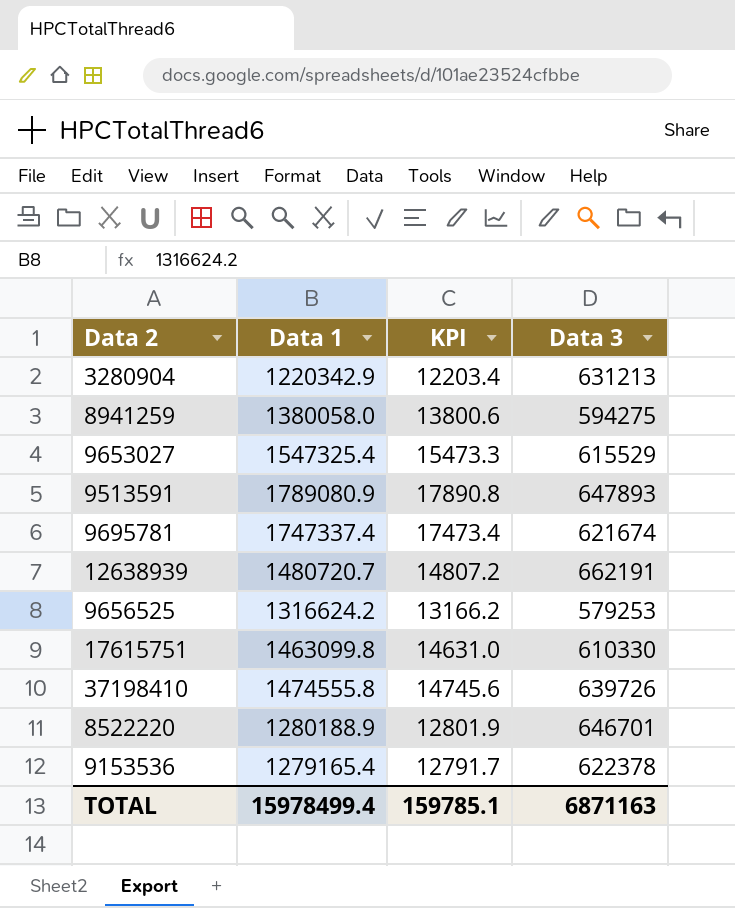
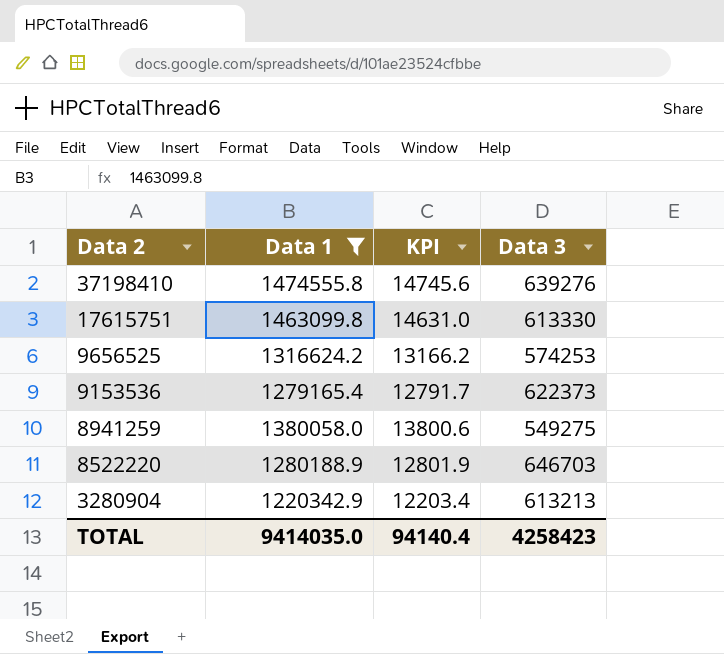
filter: none -> Data 1 <= 1474555.8
row order: none -> Data 2 descending
37198410 | Data 3: 639726 -> 639276
17615751 | Data 3: 610330 -> 613330
9656525 | Data 3: 579253 -> 574253
9153536 | Data 3: 622378 -> 622373
8941259 | Data 3: 594275 -> 549275
8522220 | Data 3: 646701 -> 646703
3280904 | Data 3: 631213 -> 613213
TOTAL | Data 1: 15978499.4 -> 9414035.0
TOTAL | KPI: 159785.1 -> 94140.4
TOTAL | Data 3: 6871163 -> 4258423

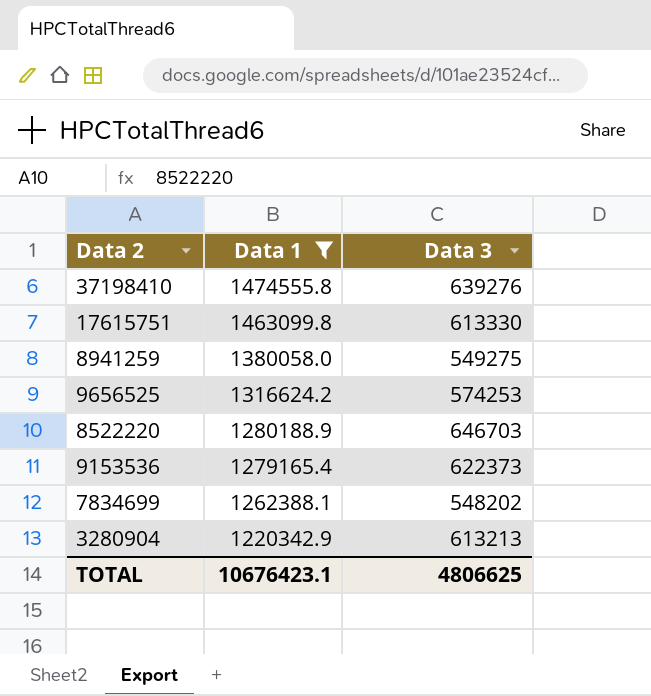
row order: Data 2 descending -> Data 1 descending
column KPI | formula: [Data 1] * 0.01 -> none
row 7834699: none -> 1262388.1 | 548202
TOTAL | Data 1: 9414035.0 -> 10676423.1
TOTAL | Data 3: 4258423 -> 4806625

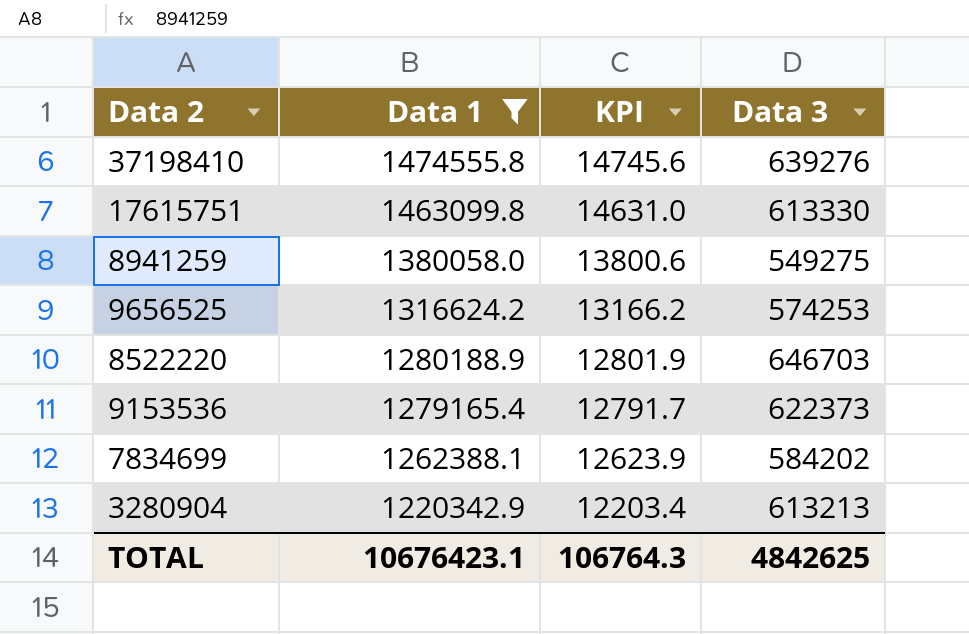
column KPI | formula: none -> [Data 1] * 0.01
7834699 | Data 3: 548202 -> 584202
TOTAL | Data 3: 4806625 -> 4842625

